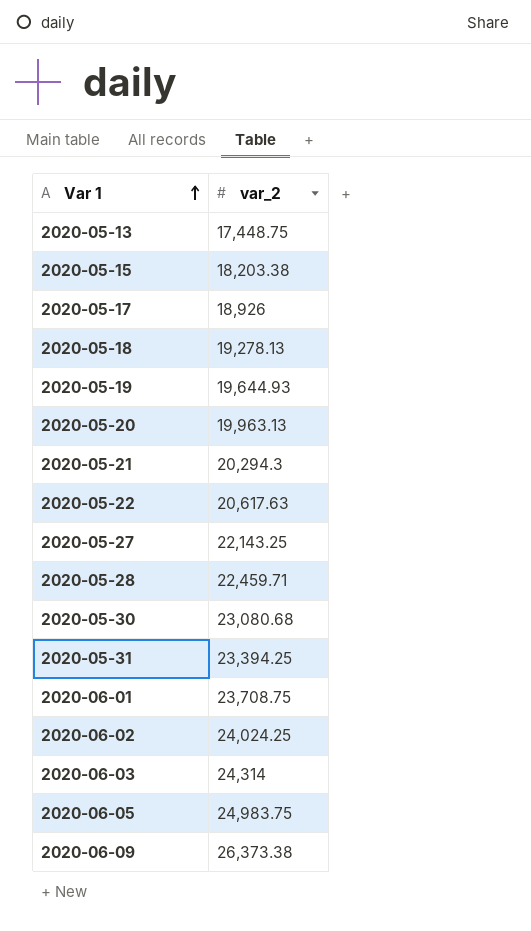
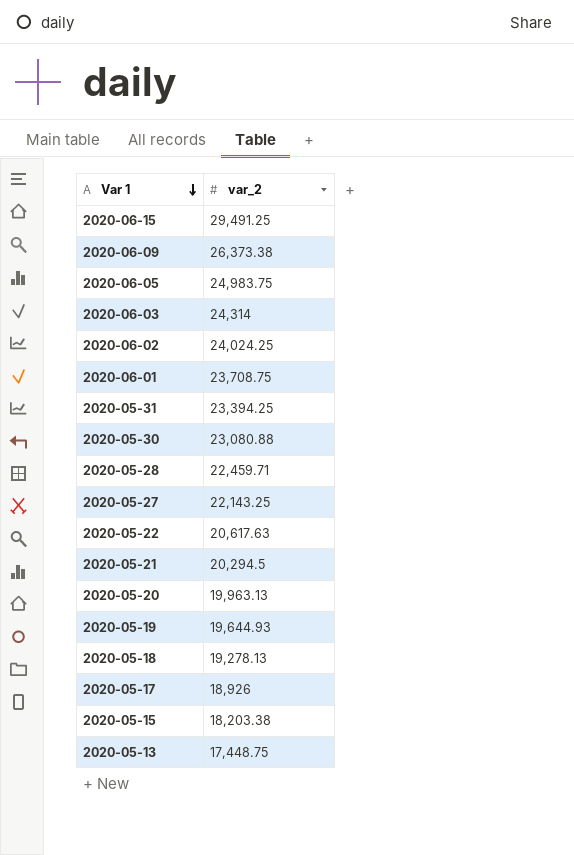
row order: Var 1 ascending -> Var 1 descending
row 2020-06-15: none -> 29,491.25
2020-05-30 | var_2: 23,080.68 -> 23,080.88
2020-05-21 | var_2: 20,294.3 -> 20,294.5

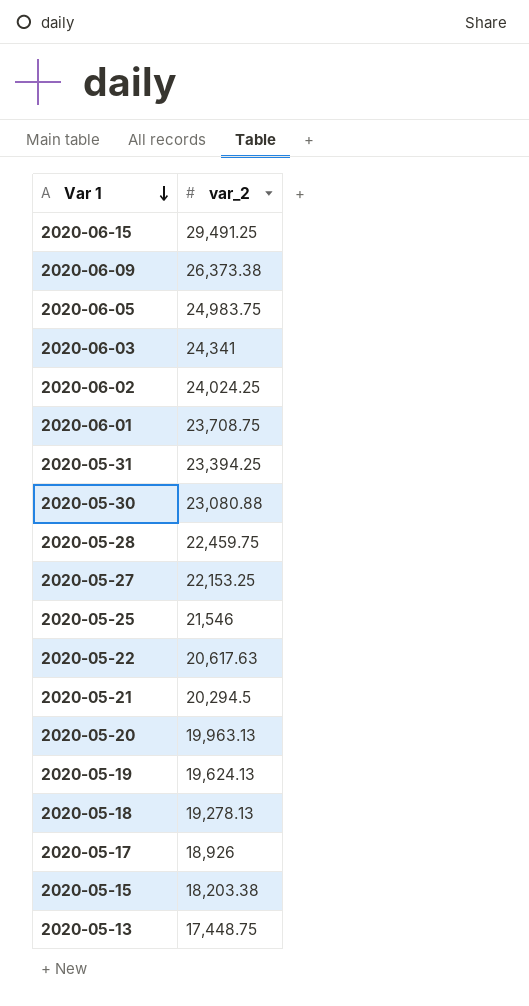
2020-06-03 | var_2: 24,314 -> 24,341
2020-05-28 | var_2: 22,459.71 -> 22,459.75
2020-05-27 | var_2: 22,143.25 -> 22,153.25
row 2020-05-25: none -> 21,546
2020-05-19 | var_2: 19,644.93 -> 19,624.13

